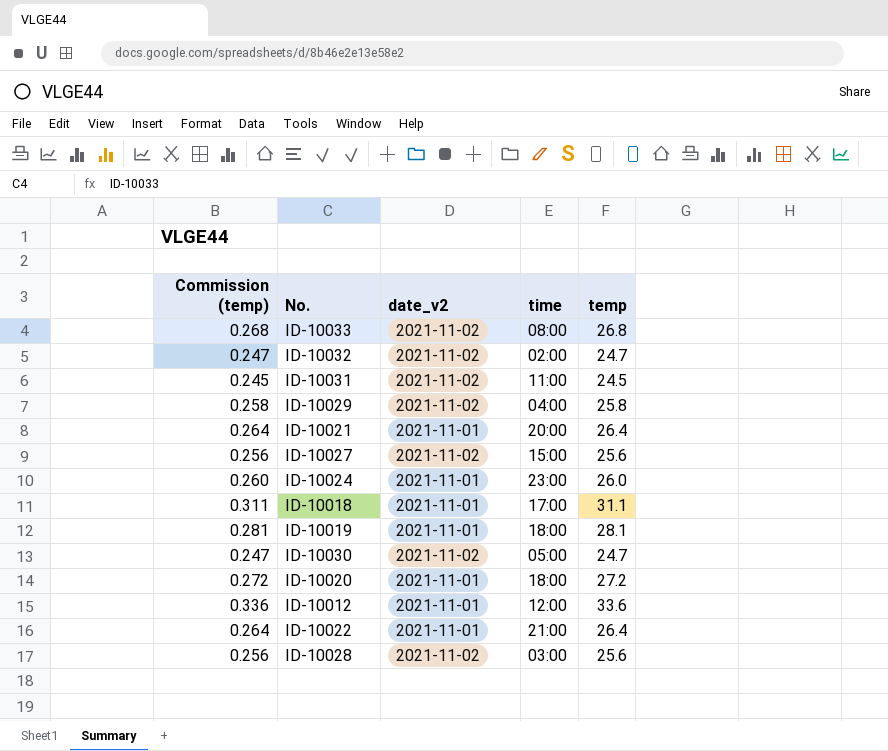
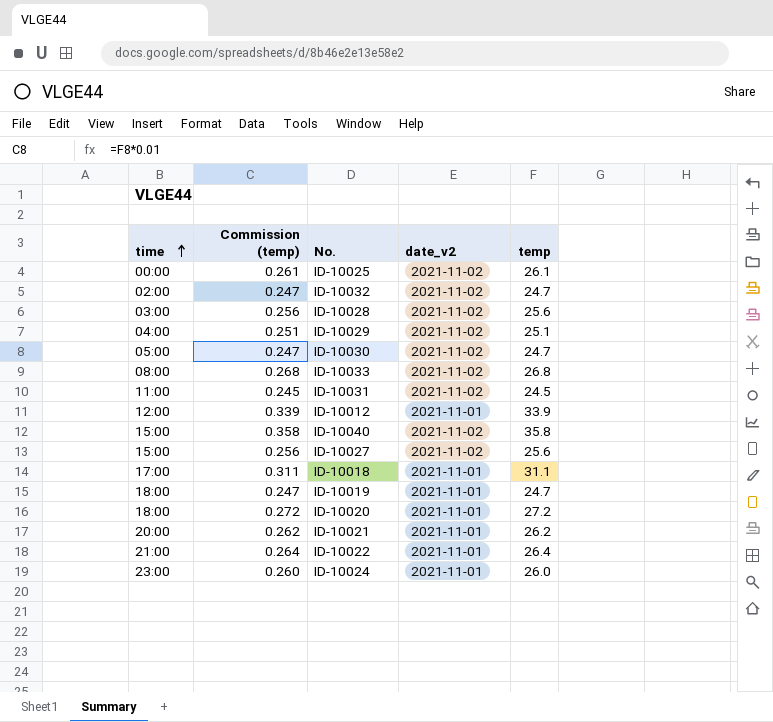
row order: none -> time ascending
column time | position: 4 -> 1
row ID-10025: none -> 00:00 | 0.261 | 2021-11-02 | 26.1
ID-10029 | Commission (temp): 0.258 -> 0.251
ID-10029 | temp: 25.8 -> 25.1
ID-10012 | Commission (temp): 0.336 -> 0.339
ID-10012 | temp: 33.6 -> 33.9
row ID-10040: none -> 15:00 | 0.358 | 2021-11-02 | 35.8
ID-10019 | Commission (temp): 0.281 -> 0.247
ID-10019 | temp: 28.1 -> 24.7
ID-10021 | Commission (temp): 0.264 -> 0.262
ID-10021 | temp: 26.4 -> 26.2

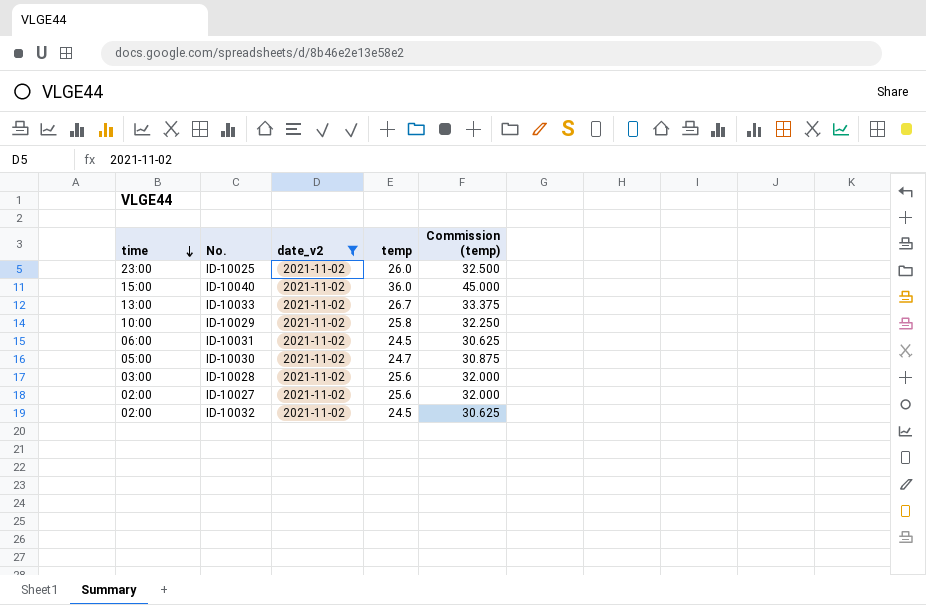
filter: none -> date_v2 = 2021-11-02
row order: time ascending -> time descending
column Commission (temp) | formula: [temp] * 0.01 -> [temp] * 1.25
column Commission (temp) | position: 2 -> 5
ID-10025 | time: 00:00 -> 23:00
ID-10025 | temp: 26.1 -> 26.0
ID-10040 | temp: 35.8 -> 36.0
ID-10033 | time: 08:00 -> 13:00
ID-10033 | temp: 26.8 -> 26.7
ID-10029 | time: 04:00 -> 10:00
ID-10029 | temp: 25.1 -> 25.8
ID-10031 | time: 11:00 -> 06:00
ID-10027 | time: 15:00 -> 02:00
ID-10032 | temp: 24.7 -> 24.5

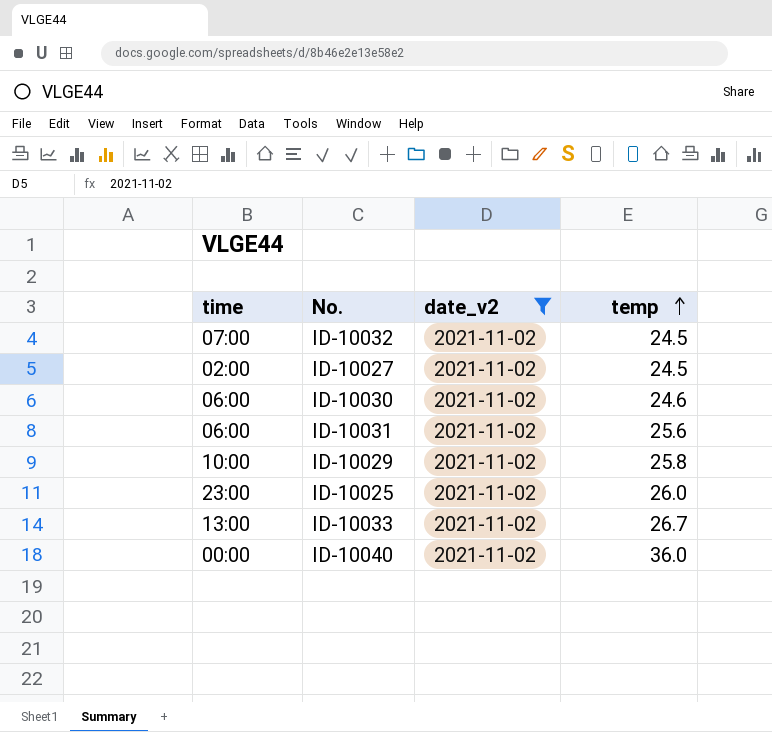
row order: time descending -> temp ascending
column Commission (temp) | formula: [temp] * 1.25 -> none
row ID-10028: 03:00 | 2021-11-02 | 25.6 | 32.000 -> none
ID-10032 | time: 02:00 -> 07:00
ID-10027 | temp: 25.6 -> 24.5
ID-10030 | time: 05:00 -> 06:00
ID-10030 | temp: 24.7 -> 24.6
ID-10031 | temp: 24.5 -> 25.6
ID-10040 | time: 15:00 -> 00:00

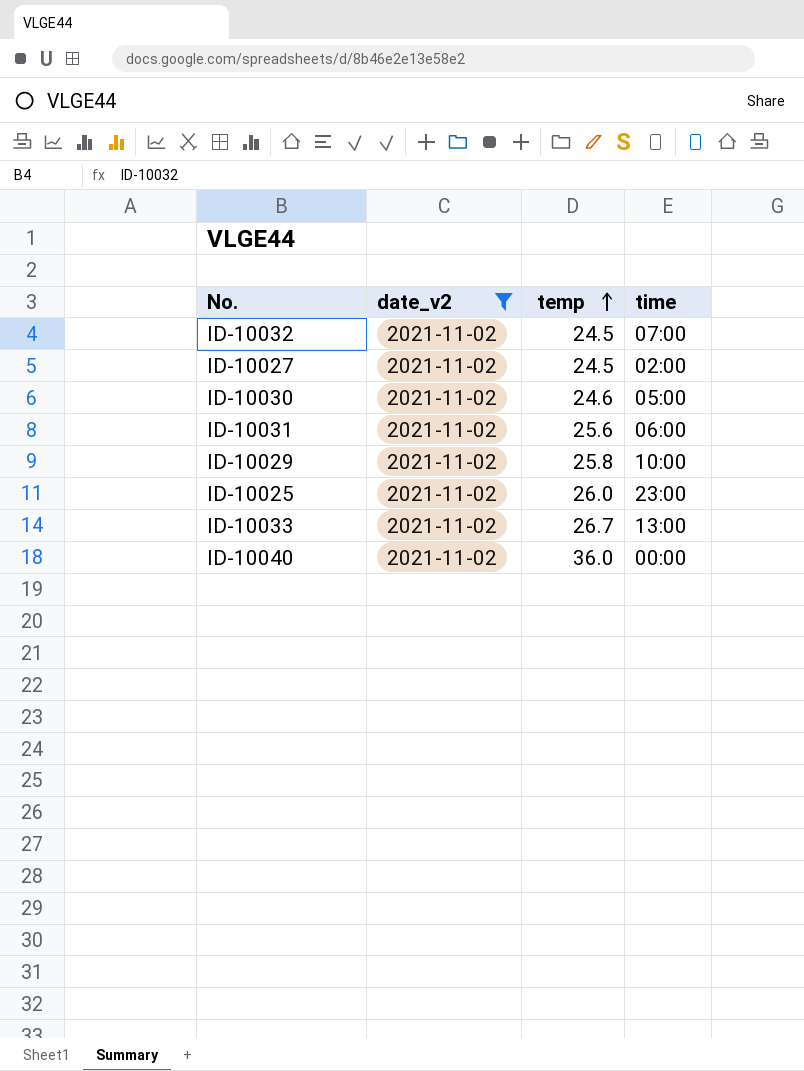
column time | position: 1 -> 4
ID-10030 | time: 06:00 -> 05:00

